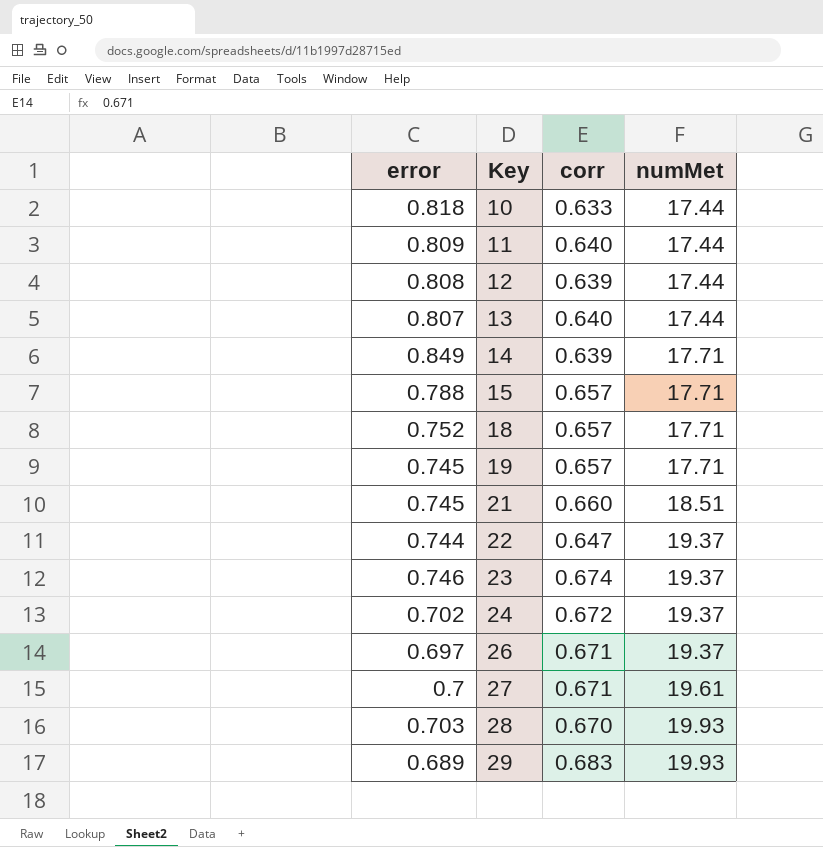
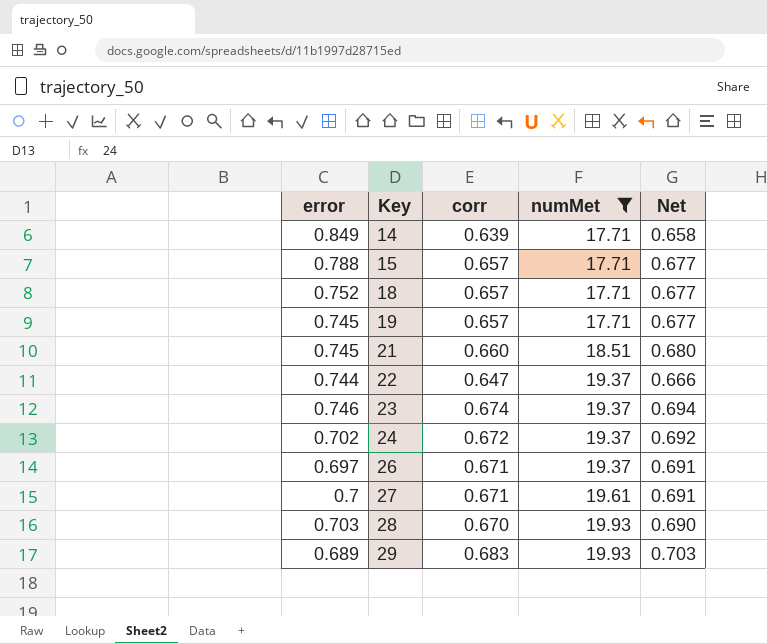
filter: none -> numMet != 17.44
column Net | formula: none -> [corr] * 1.03

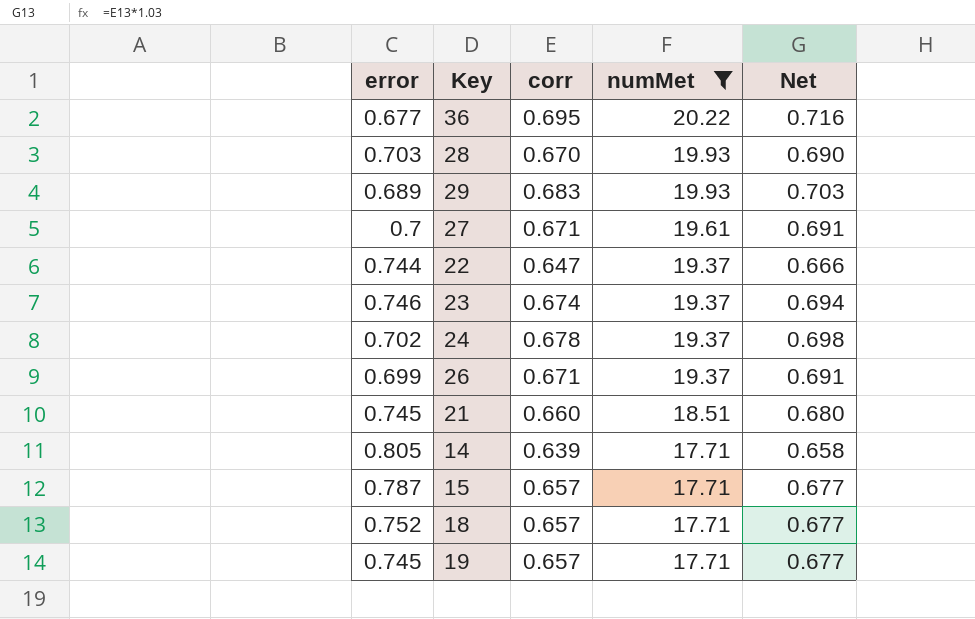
row order: Key ascending -> numMet descending
row 36: none -> 0.677 | 0.695 | 20.22 | 0.716
24 | corr: 0.672 -> 0.678
24 | Net: 0.692 -> 0.698
26 | error: 0.697 -> 0.699
14 | error: 0.849 -> 0.805
15 | error: 0.788 -> 0.787

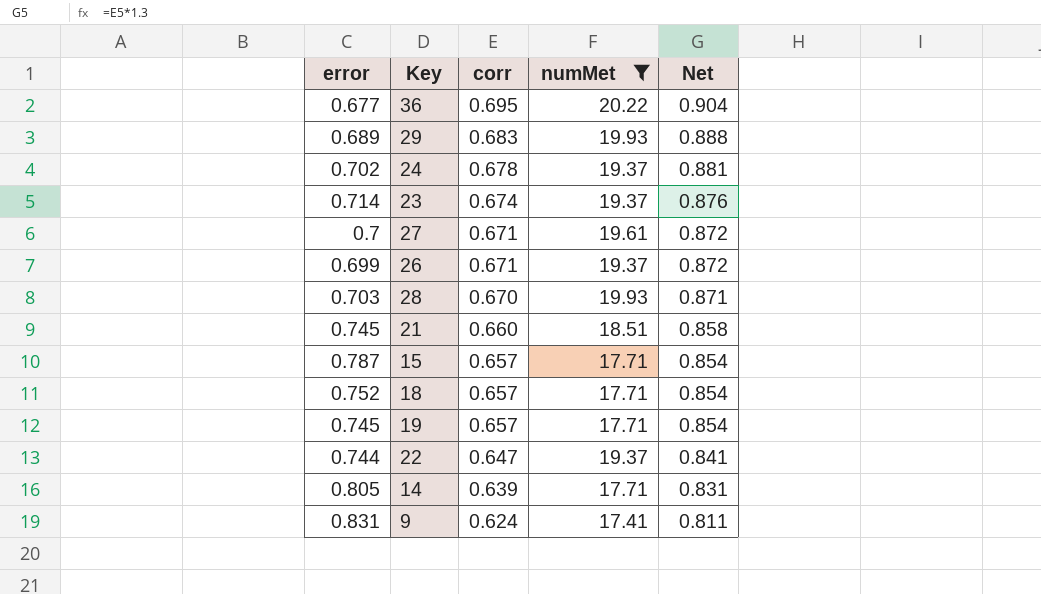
row order: numMet descending -> corr descending
column Net | formula: [corr] * 1.03 -> [corr] * 1.3
23 | error: 0.746 -> 0.714
row 9: none -> 0.831 | 0.624 | 17.41 | 0.811

